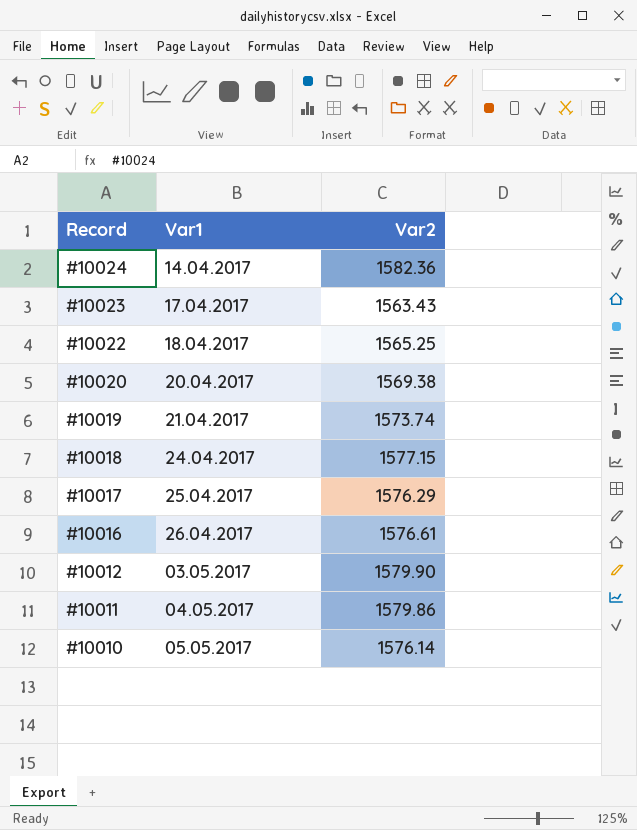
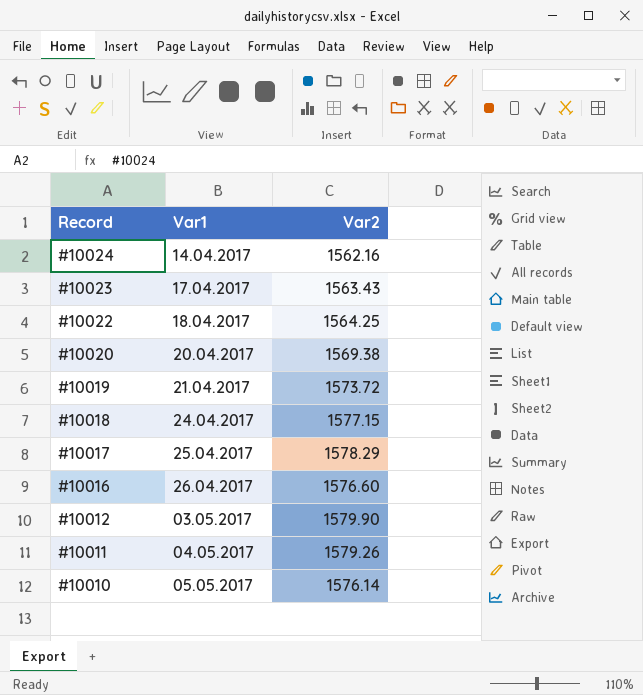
#10024 | Var2: 1582.36 -> 1562.16
#10022 | Var2: 1565.25 -> 1564.25
#10019 | Var2: 1573.74 -> 1573.72
#10017 | Var2: 1576.29 -> 1578.29
#10016 | Var2: 1576.61 -> 1576.60
#10011 | Var2: 1579.86 -> 1579.26

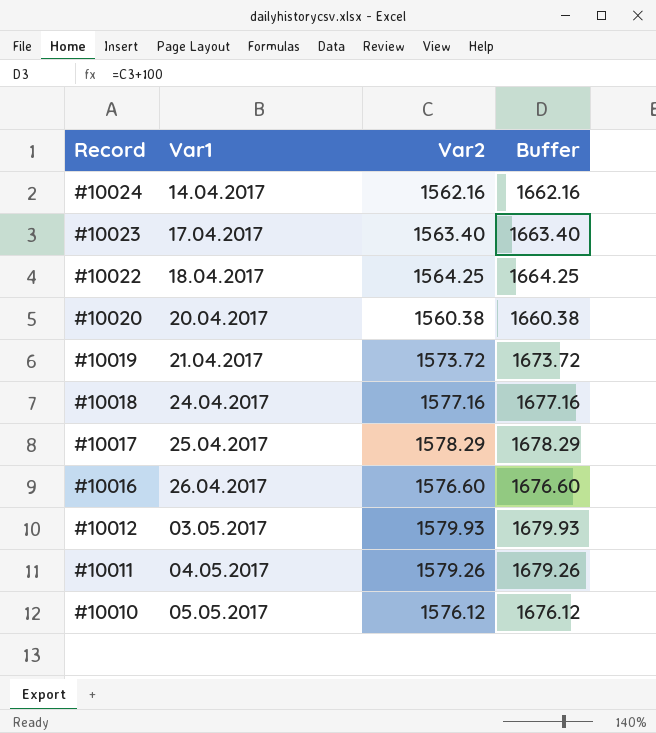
column Buffer | formula: none -> [Var2] + 100
#10023 | Var2: 1563.43 -> 1563.40
#10020 | Var2: 1569.38 -> 1560.38
#10018 | Var2: 1577.15 -> 1577.16
#10012 | Var2: 1579.90 -> 1579.93
#10010 | Var2: 1576.14 -> 1576.12

